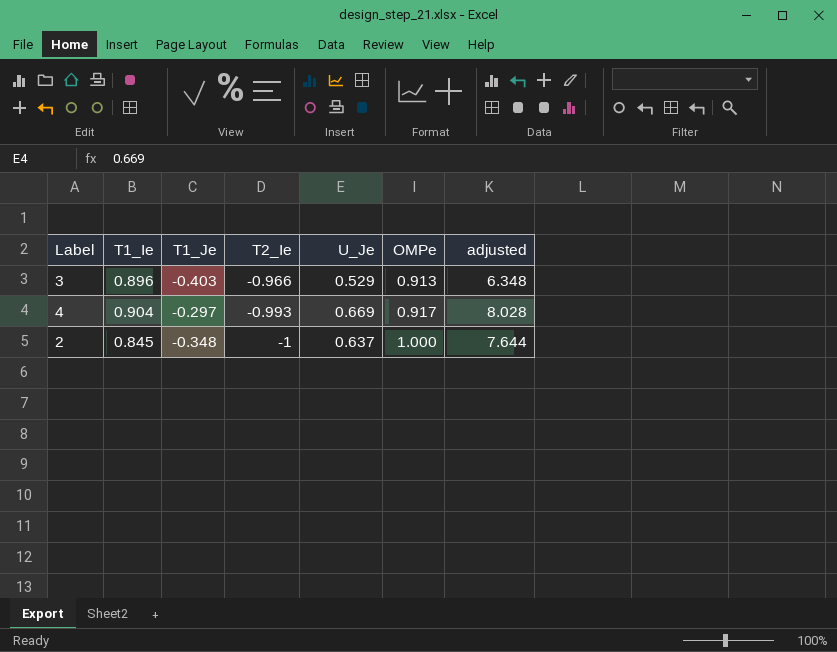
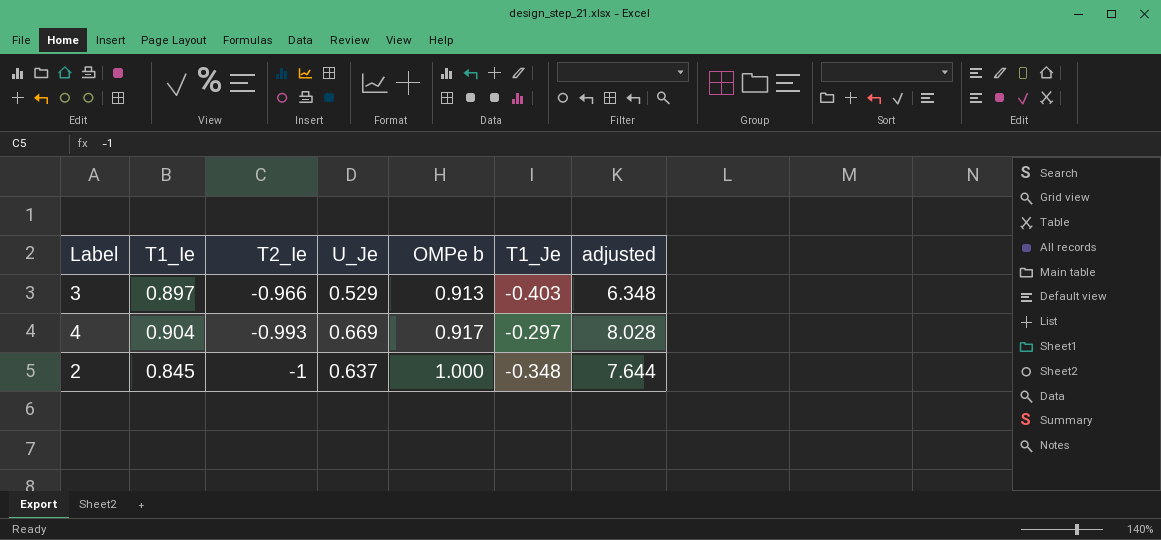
column name: OMPe -> OMPe b
column T1_Je | position: 3 -> 6
3 | T1_Ie: 0.896 -> 0.897

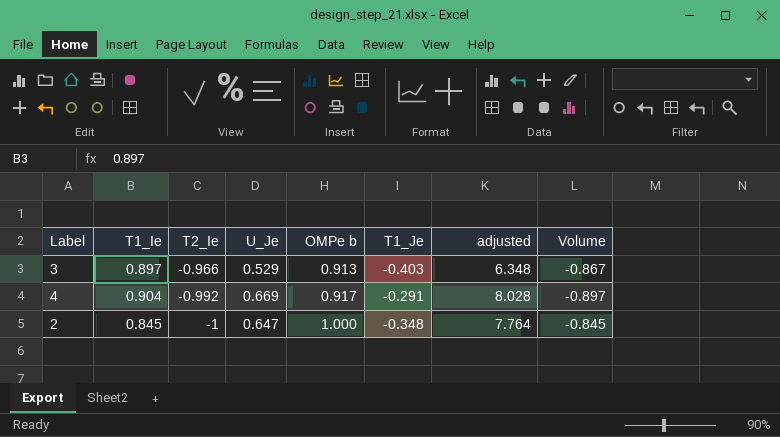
column Volume | formula: none -> [T1_Ie] * [T2_Ie]
4 | T2_Ie: -0.993 -> -0.992
4 | T1_Je: -0.297 -> -0.291
2 | U_Je: 0.637 -> 0.647
2 | adjusted: 7.644 -> 7.764

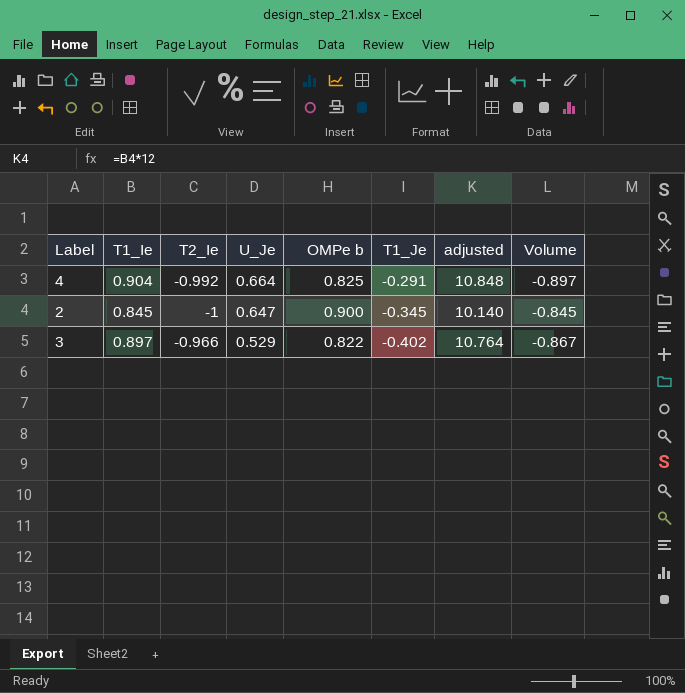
row order: T2_Ie descending -> U_Je descending
column adjusted | formula: [U_Je] * 12 -> [T1_Ie] * 12
4 | U_Je: 0.669 -> 0.664
4 | OMPe b: 0.917 -> 0.825
2 | OMPe b: 1.000 -> 0.900
2 | T1_Je: -0.348 -> -0.345
3 | OMPe b: 0.913 -> 0.822
3 | T1_Je: -0.403 -> -0.402

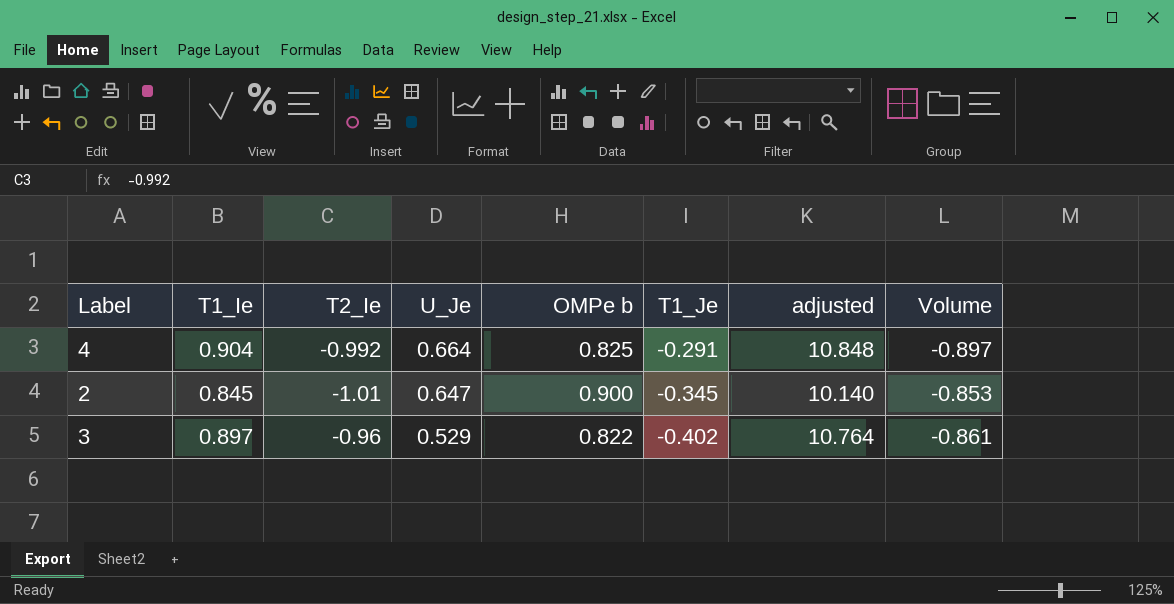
2 | T2_Ie: -1 -> -1.01
2 | Volume: -0.845 -> -0.853
3 | T2_Ie: -0.966 -> -0.96
3 | Volume: -0.867 -> -0.861

